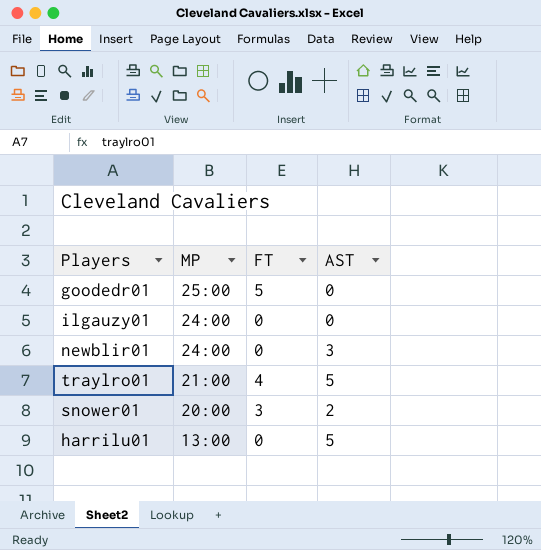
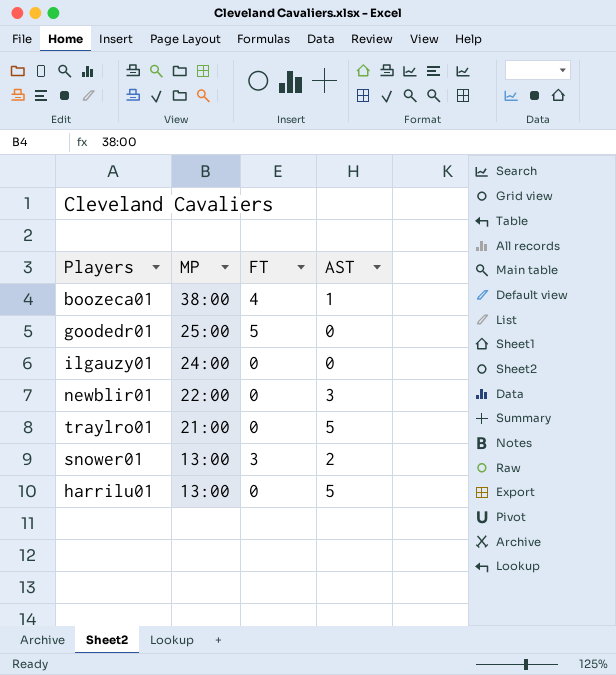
row boozeca01: none -> 38:00 | 4 | 1
newblir01 | MP: 24:00 -> 22:00
traylro01 | FT: 4 -> 0
snower01 | MP: 20:00 -> 13:00

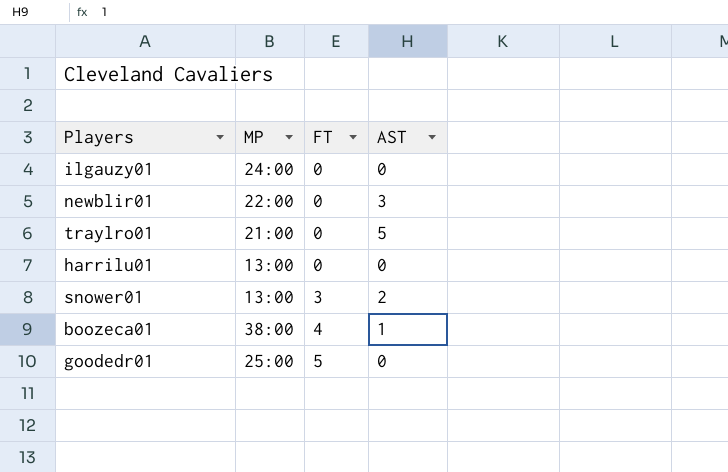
row order: MP descending -> FT ascending
harrilu01 | AST: 5 -> 0

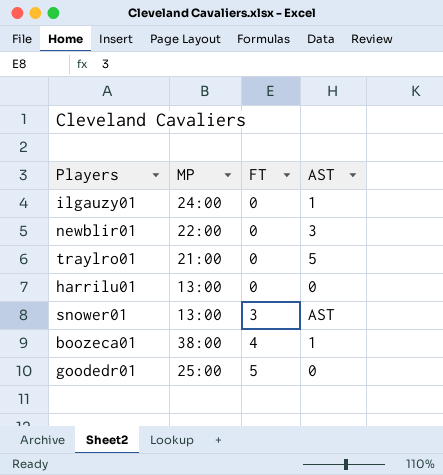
ilgauzy01 | AST: 0 -> 1
snower01 | AST: 2 -> AST

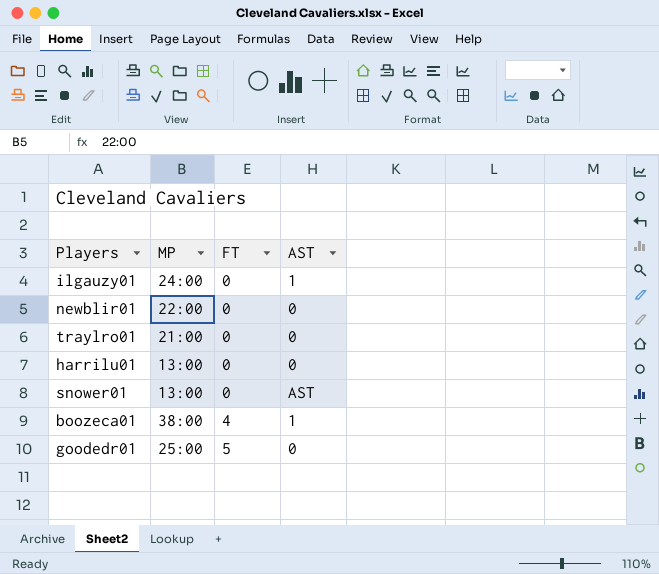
newblir01 | AST: 3 -> 0
traylro01 | AST: 5 -> 0
snower01 | FT: 3 -> 0

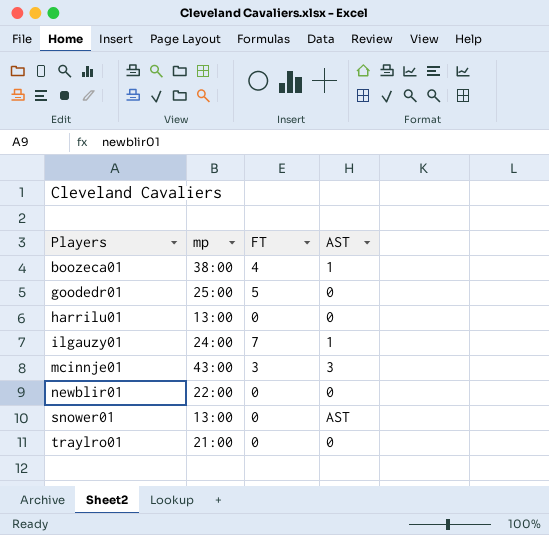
row order: FT ascending -> Players ascending
column name: MP -> mp
ilgauzy01 | FT: 0 -> 7
row mcinnje01: none -> 43:00 | 3 | 3

